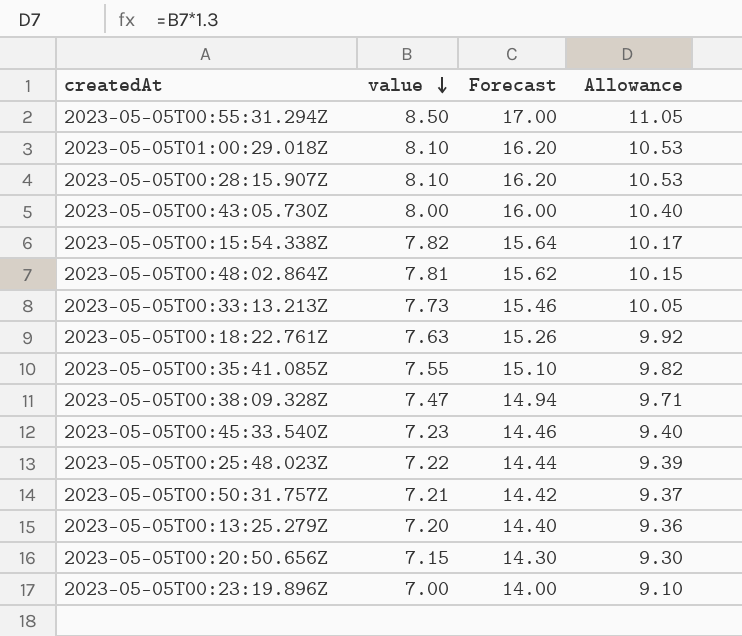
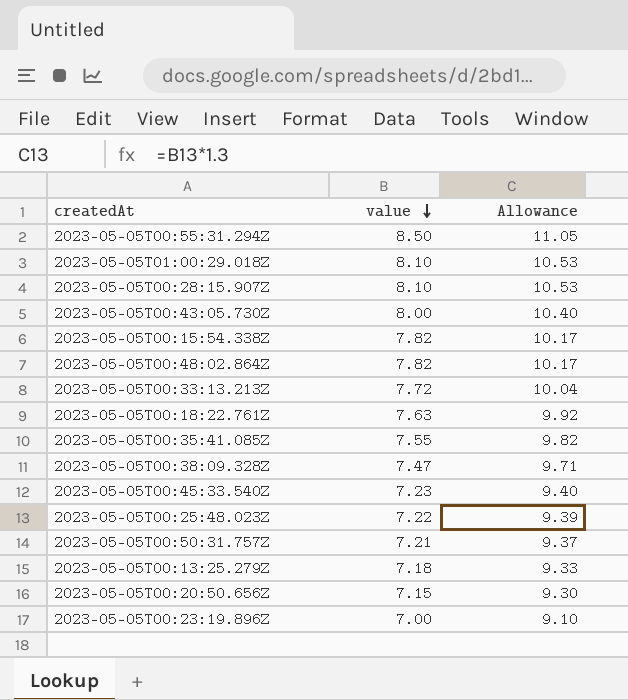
column Forecast | formula: [value] * 2 -> none
2023-05-05T00:48:02.864Z | value: 7.81 -> 7.82
2023-05-05T00:48:02.864Z | Allowance: 10.15 -> 10.17
2023-05-05T00:33:13.213Z | value: 7.73 -> 7.72
2023-05-05T00:33:13.213Z | Allowance: 10.05 -> 10.04
2023-05-05T00:13:25.279Z | value: 7.20 -> 7.18
2023-05-05T00:13:25.279Z | Allowance: 9.36 -> 9.33

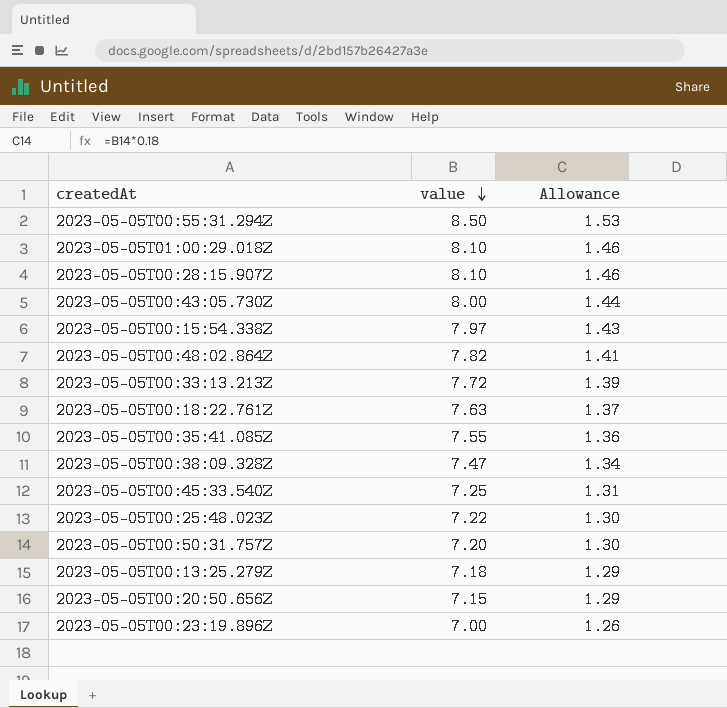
column Allowance | formula: [value] * 1.3 -> [value] * 0.18
2023-05-05T00:15:54.338Z | value: 7.82 -> 7.97
2023-05-05T00:45:33.540Z | value: 7.23 -> 7.25
2023-05-05T00:50:31.757Z | value: 7.21 -> 7.20

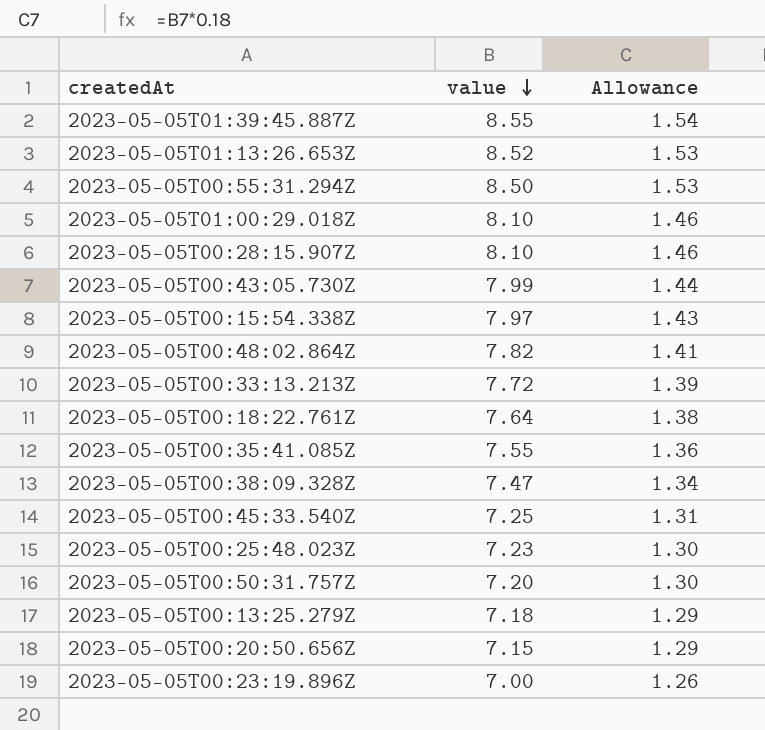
row 2023-05-05T01:39:45.887Z: none -> 8.55 | 1.54
row 2023-05-05T01:13:26.653Z: none -> 8.52 | 1.53
2023-05-05T00:43:05.730Z | value: 8.00 -> 7.99
2023-05-05T00:18:22.761Z | value: 7.63 -> 7.64
2023-05-05T00:18:22.761Z | Allowance: 1.37 -> 1.38
2023-05-05T00:25:48.023Z | value: 7.22 -> 7.23

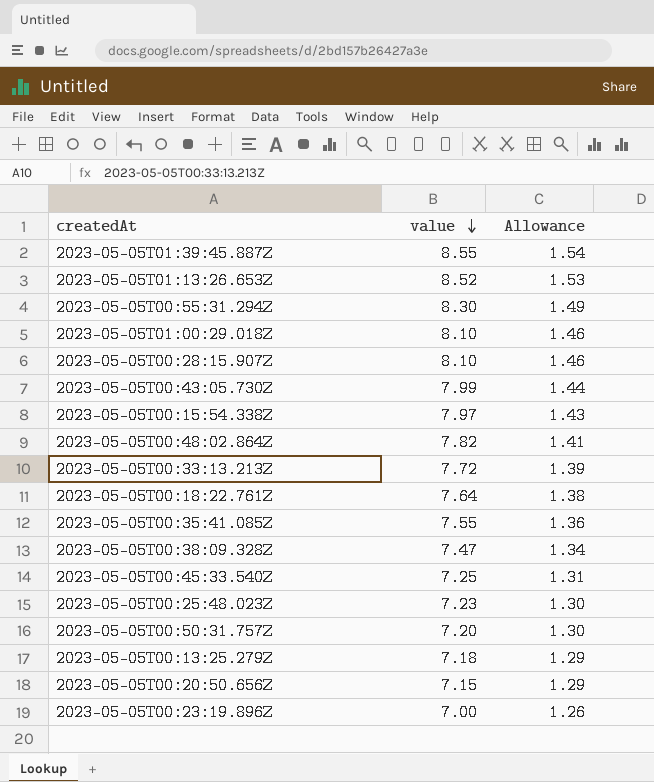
2023-05-05T00:55:31.294Z | value: 8.50 -> 8.30
2023-05-05T00:55:31.294Z | Allowance: 1.53 -> 1.49

